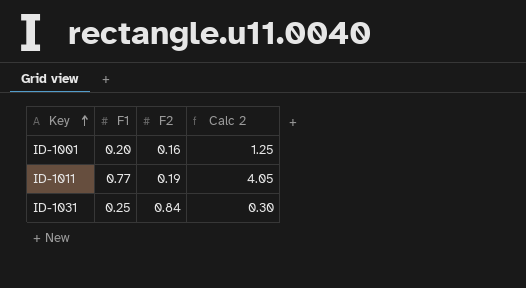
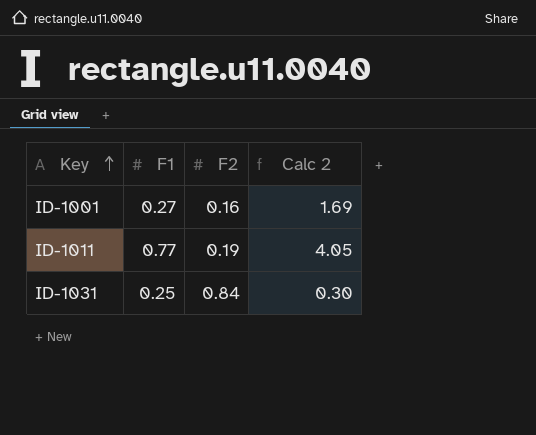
ID-1001 | F1: 0.20 -> 0.27
ID-1001 | Calc 2: 1.25 -> 1.69

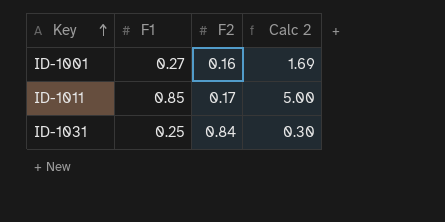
ID-1011 | F1: 0.77 -> 0.85
ID-1011 | F2: 0.19 -> 0.17
ID-1011 | Calc 2: 4.05 -> 5.00

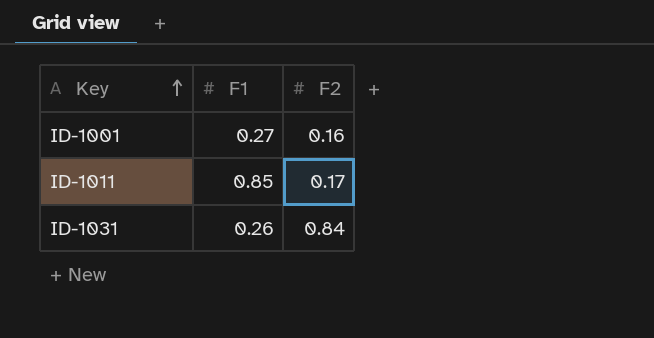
column Calc 2 | formula: [F1] / [F2] -> none
ID-1031 | F1: 0.25 -> 0.26

